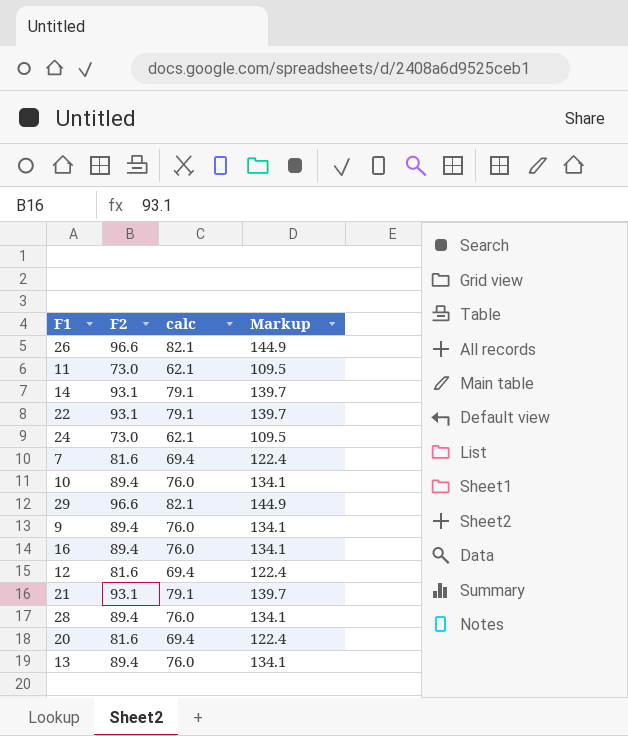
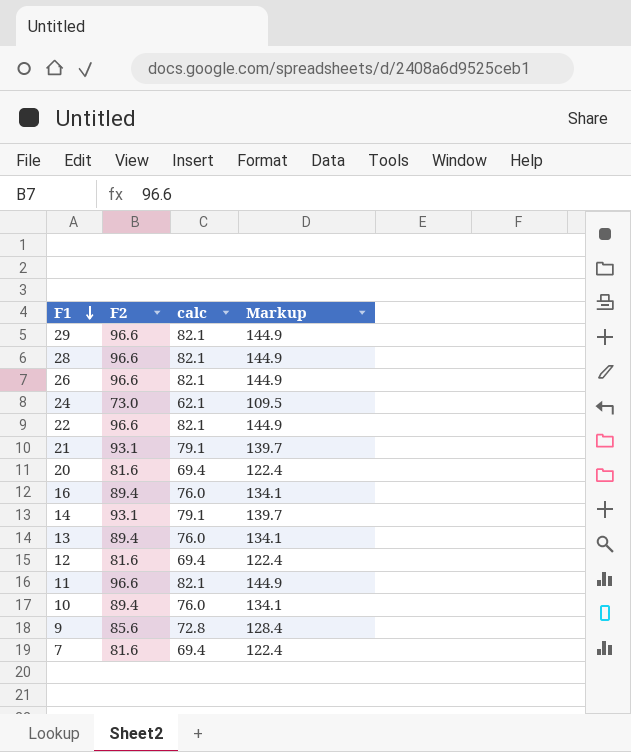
row order: none -> F1 descending
28 | F2: 89.4 -> 96.6
28 | calc: 76.0 -> 82.1
28 | Markup: 134.1 -> 144.9
22 | F2: 93.1 -> 96.6
22 | calc: 79.1 -> 82.1
22 | Markup: 139.7 -> 144.9
11 | F2: 73.0 -> 96.6
11 | calc: 62.1 -> 82.1
11 | Markup: 109.5 -> 144.9
9 | F2: 89.4 -> 85.6
9 | calc: 76.0 -> 72.8
9 | Markup: 134.1 -> 128.4

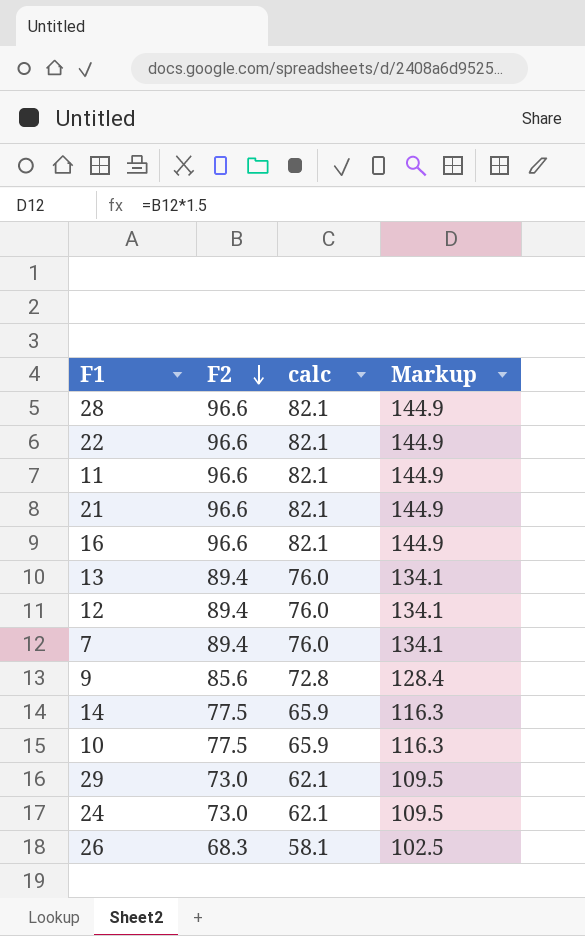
row order: F1 descending -> F2 descending
row 20: 81.6 | 69.4 | 122.4 -> none
21 | F2: 93.1 -> 96.6
21 | calc: 79.1 -> 82.1
21 | Markup: 139.7 -> 144.9
16 | F2: 89.4 -> 96.6
16 | calc: 76.0 -> 82.1
16 | Markup: 134.1 -> 144.9
12 | F2: 81.6 -> 89.4
12 | calc: 69.4 -> 76.0
12 | Markup: 122.4 -> 134.1
7 | F2: 81.6 -> 89.4
7 | calc: 69.4 -> 76.0
7 | Markup: 122.4 -> 134.1
14 | F2: 93.1 -> 77.5
14 | calc: 79.1 -> 65.9
14 | Markup: 139.7 -> 116.3
10 | F2: 89.4 -> 77.5
10 | calc: 76.0 -> 65.9
10 | Markup: 134.1 -> 116.3
29 | F2: 96.6 -> 73.0
29 | calc: 82.1 -> 62.1
29 | Markup: 144.9 -> 109.5
26 | F2: 96.6 -> 68.3
26 | calc: 82.1 -> 58.1
26 | Markup: 144.9 -> 102.5

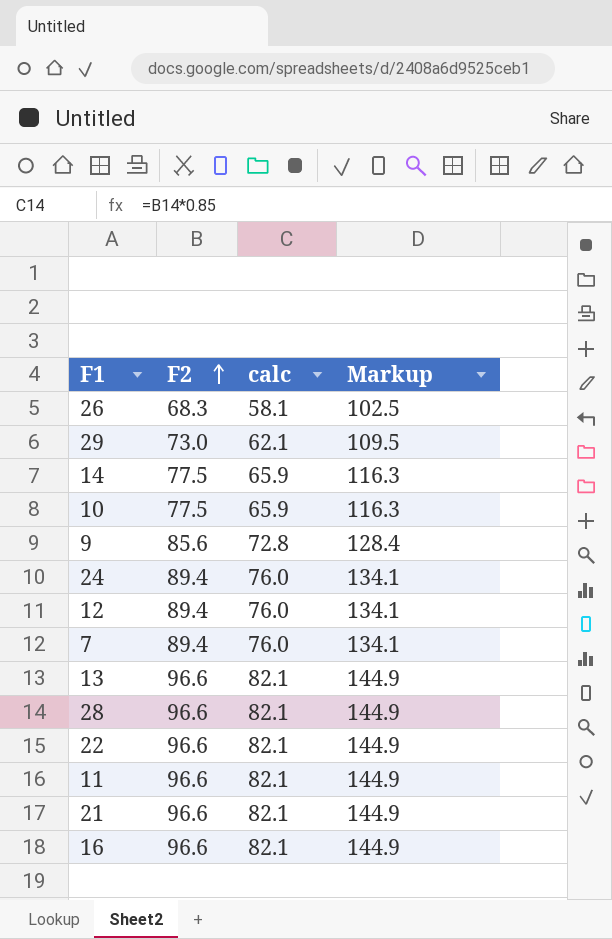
row order: F2 descending -> F2 ascending
24 | F2: 73.0 -> 89.4
24 | calc: 62.1 -> 76.0
24 | Markup: 109.5 -> 134.1
13 | F2: 89.4 -> 96.6
13 | calc: 76.0 -> 82.1
13 | Markup: 134.1 -> 144.9

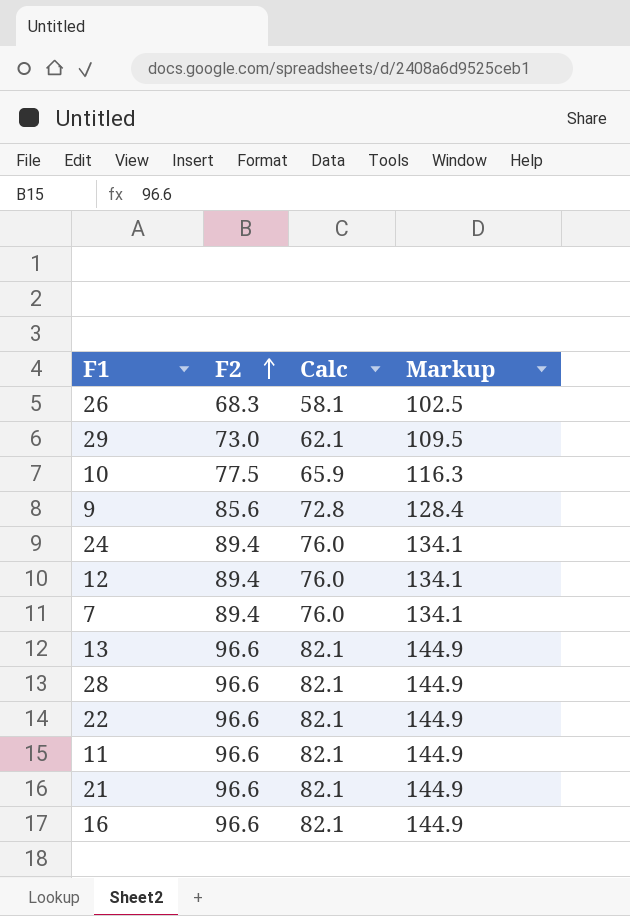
column name: calc -> Calc
row 14: 77.5 | 65.9 | 116.3 -> none

